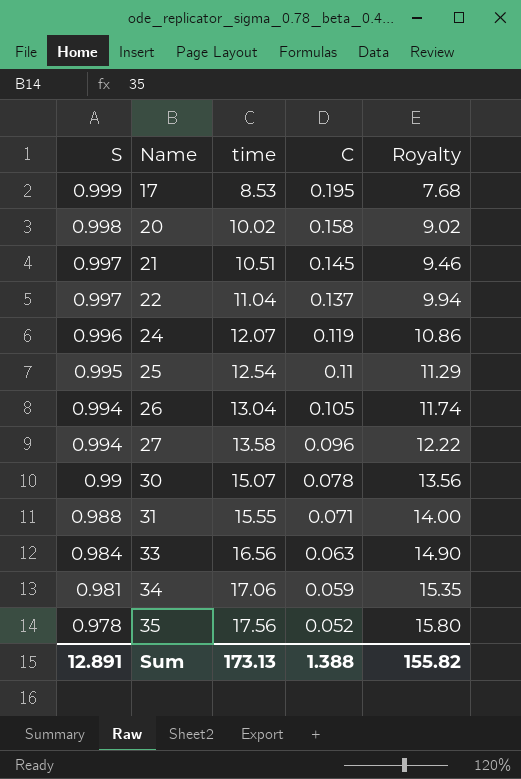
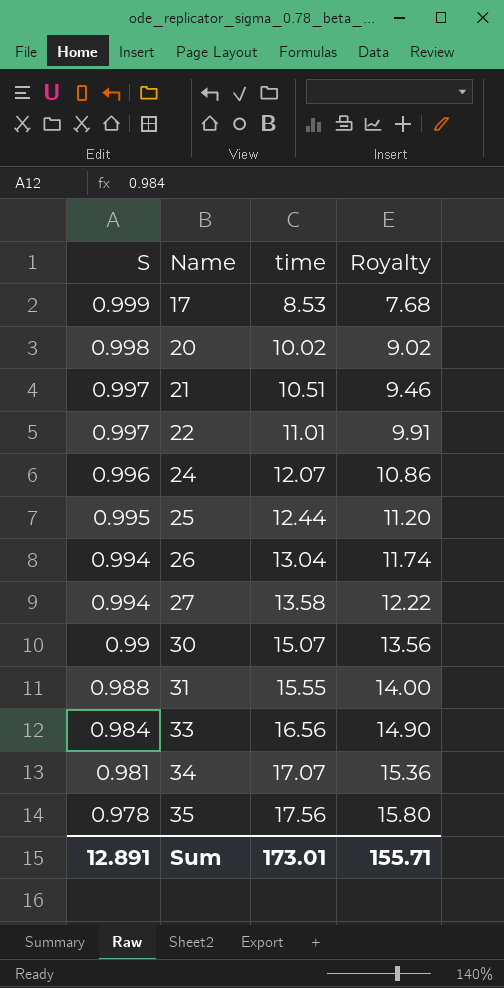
column C | position: 4 -> none
22 | time: 11.04 -> 11.01
22 | Royalty: 9.94 -> 9.91
25 | time: 12.54 -> 12.44
25 | Royalty: 11.29 -> 11.20
34 | time: 17.06 -> 17.07
34 | Royalty: 15.35 -> 15.36
Sum | time: 173.13 -> 173.01
Sum | Royalty: 155.82 -> 155.71

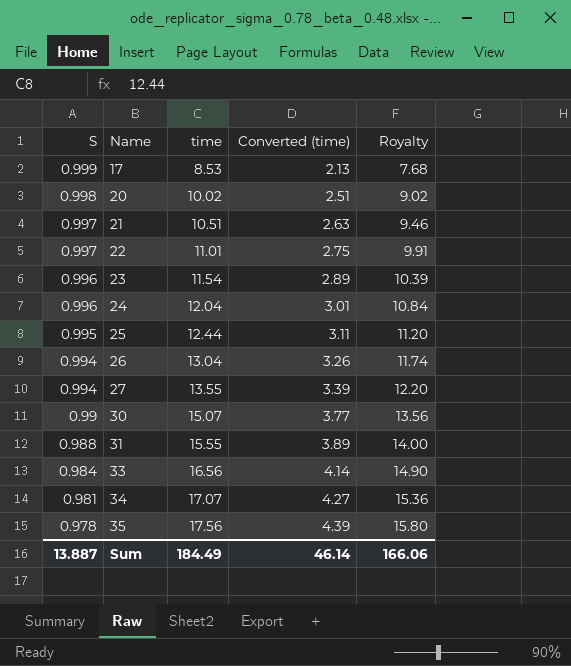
column Converted (time) | formula: none -> [time] * 0.25
row 23: none -> 0.996 | 11.54 | 2.89 | 10.39
24 | time: 12.07 -> 12.04
24 | Royalty: 10.86 -> 10.84
27 | time: 13.58 -> 13.55
27 | Royalty: 12.22 -> 12.20
Sum | S: 12.891 -> 13.887
Sum | time: 173.01 -> 184.49
Sum | Royalty: 155.71 -> 166.06

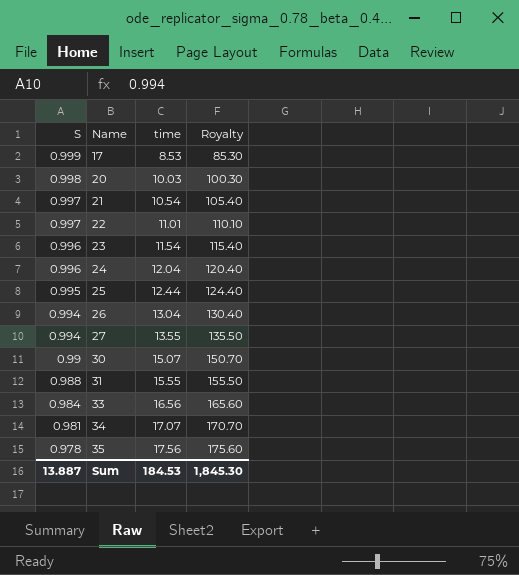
column Converted (time) | formula: [time] * 0.25 -> none
column Royalty | formula: [time] * 0.9 -> [time] * 10
20 | time: 10.02 -> 10.03
21 | time: 10.51 -> 10.54
Sum | time: 184.49 -> 184.53
Sum | Royalty: 166.06 -> 1,845.30

